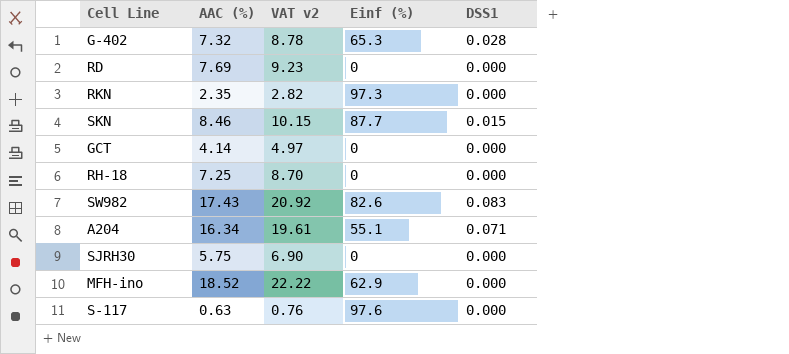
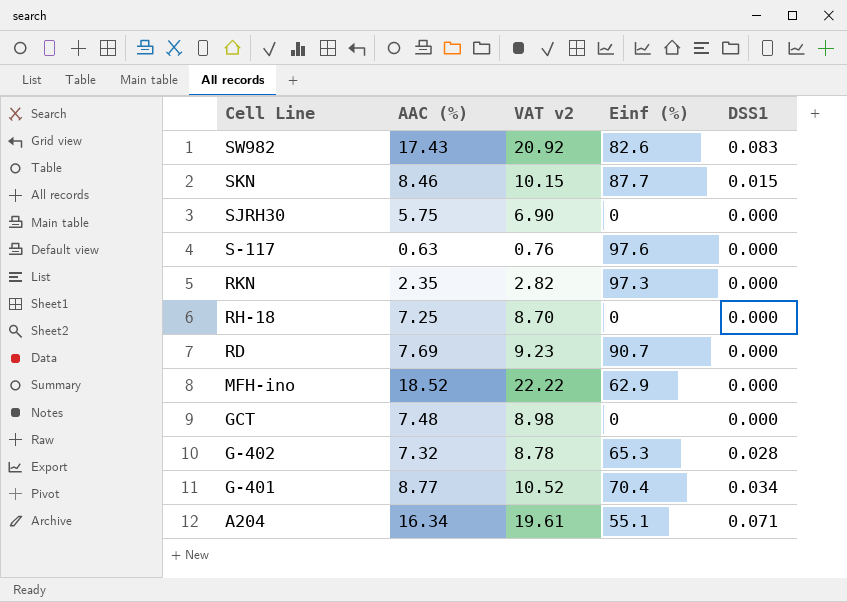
row order: none -> Cell Line descending
RD | Einf (%): 0 -> 90.7
GCT | AAC (%): 4.14 -> 7.48
GCT | VAT v2: 4.97 -> 8.98
row G-401: none -> 8.77 | 10.52 | 70.4 | 0.034

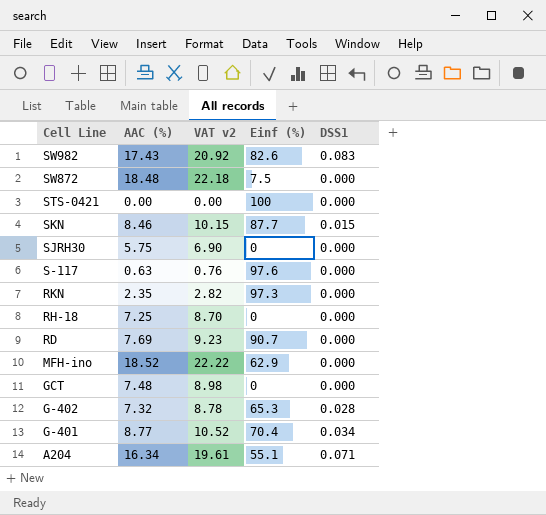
row SW872: none -> 18.48 | 22.18 | 7.5 | 0.000
row STS-0421: none -> 0.00 | 0.00 | 100 | 0.000

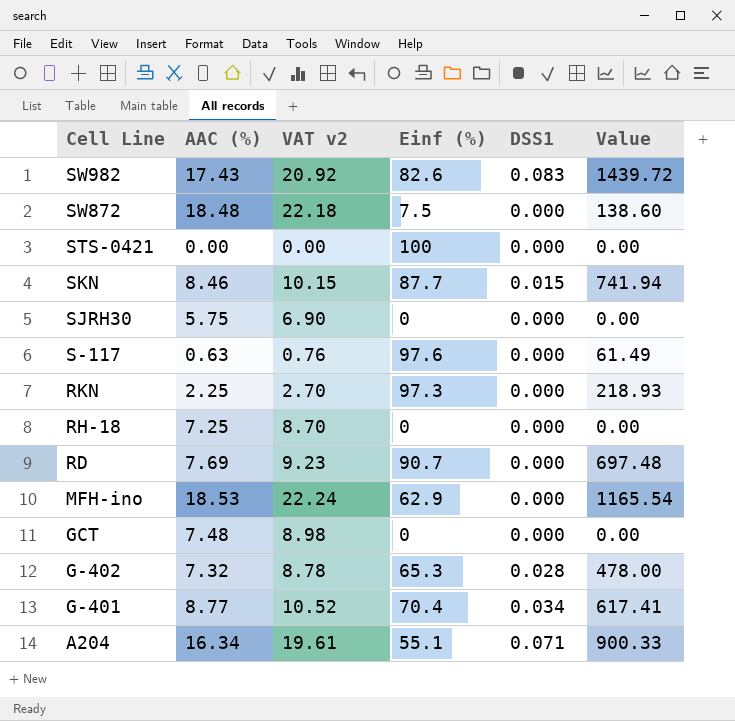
column Value | formula: none -> [AAC (%)] * [Einf (%)]
RKN | AAC (%): 2.35 -> 2.25
RKN | VAT v2: 2.82 -> 2.70
MFH-ino | AAC (%): 18.52 -> 18.53
MFH-ino | VAT v2: 22.22 -> 22.24

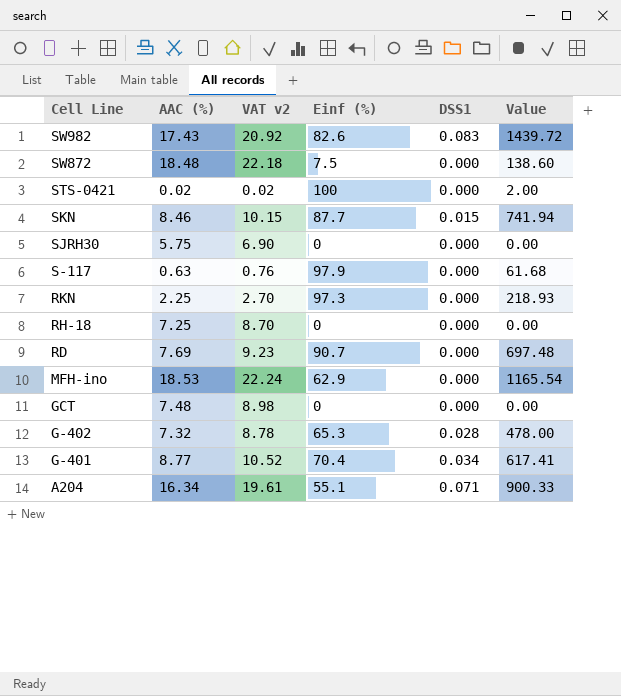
STS-0421 | AAC (%): 0.00 -> 0.02
STS-0421 | VAT v2: 0.00 -> 0.02
STS-0421 | Value: 0.00 -> 2.00
S-117 | Einf (%): 97.6 -> 97.9
S-117 | Value: 61.49 -> 61.68

